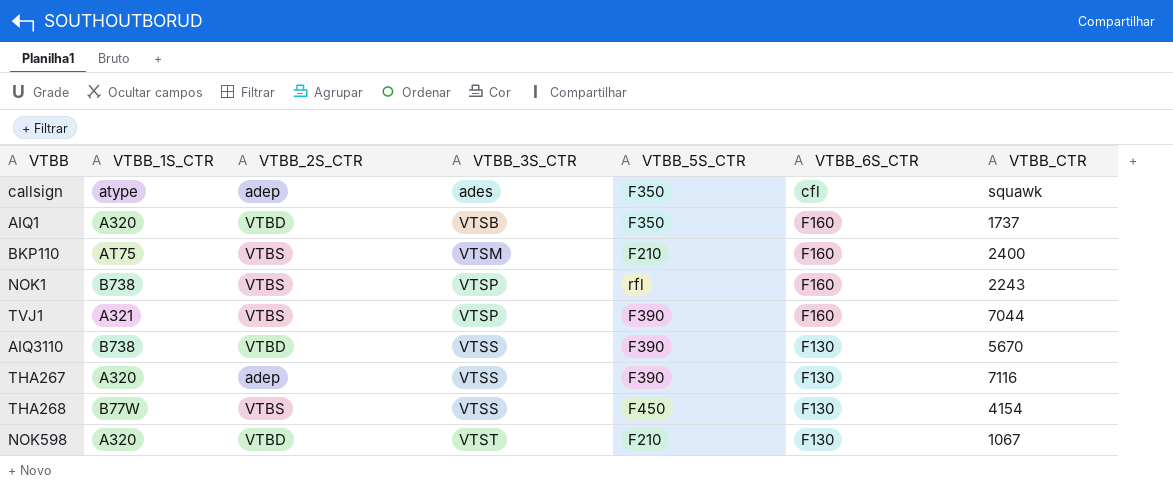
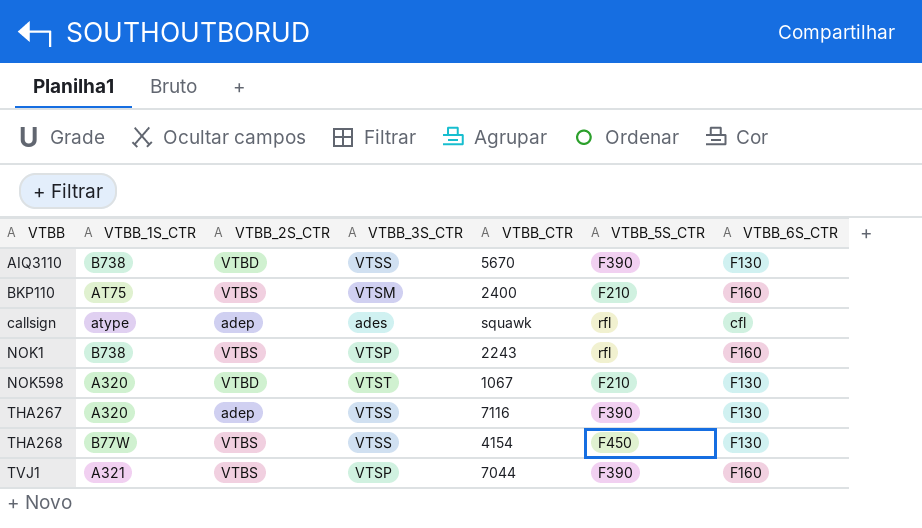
row order: VTBB_3S_CTR ascending -> VTBB ascending
column VTBB_CTR | position: 7 -> 5
row AIQ1: A320 | VTBD | VTSB | F350 | F160 | 1737 -> none
callsign | VTBB_5S_CTR: F350 -> rfl

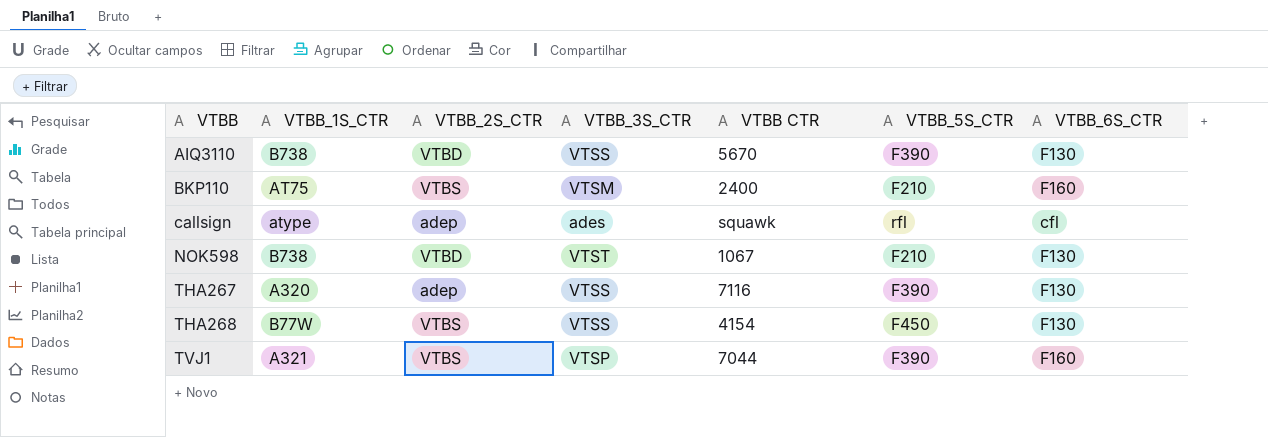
column name: VTBB_CTR -> VTBB CTR
row NOK1: B738 | VTBS | VTSP | 2243 | rfl | F160 -> none
NOK598 | VTBB_1S_CTR: A320 -> B738

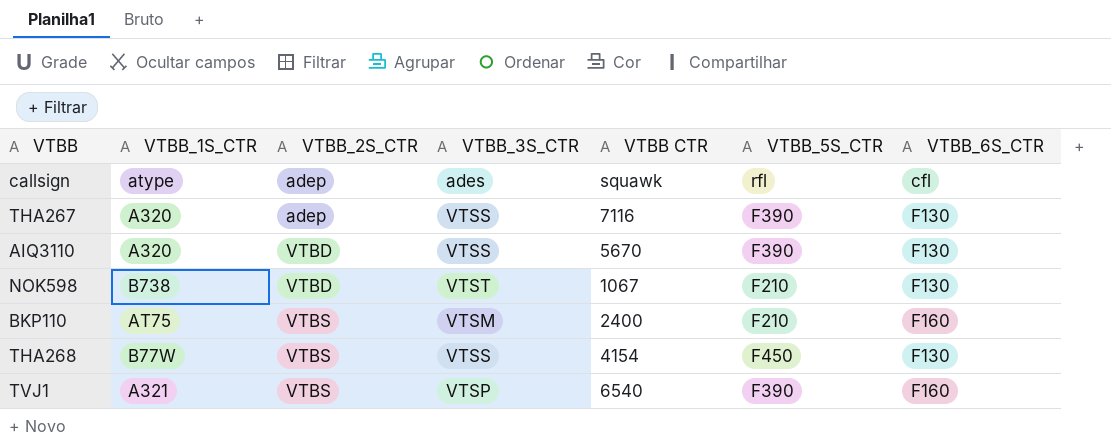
row order: VTBB ascending -> VTBB_2S_CTR ascending
AIQ3110 | VTBB_1S_CTR: B738 -> A320
TVJ1 | VTBB CTR: 7044 -> 6540

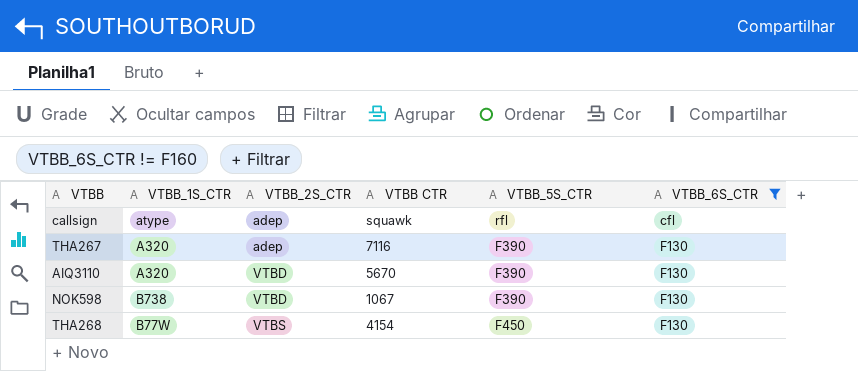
filter: none -> VTBB_6S_CTR != F160
column VTBB_3S_CTR | position: 4 -> none
NOK598 | VTBB_5S_CTR: F210 -> F390

